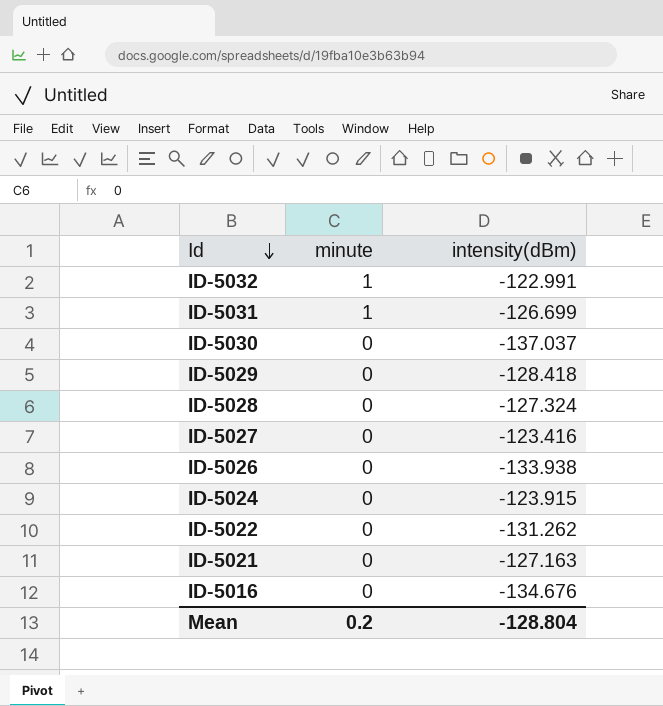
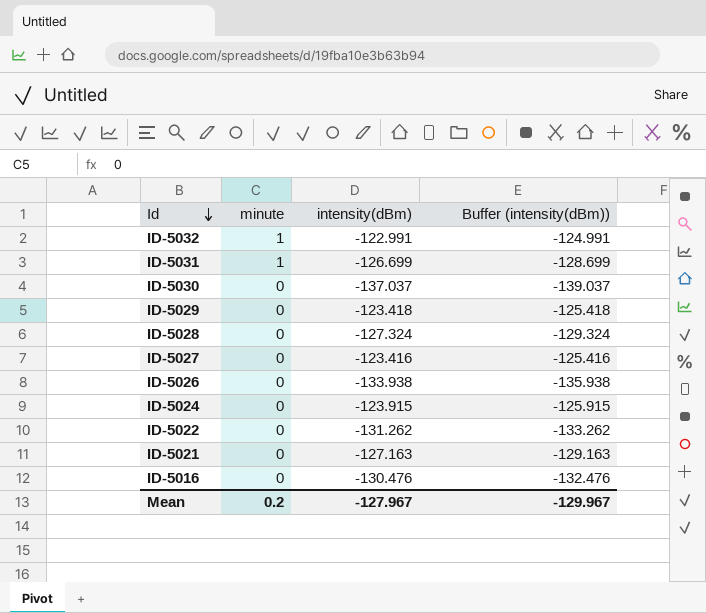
column Buffer (intensity(dBm)) | formula: none -> [intensity(dBm)] - 2
ID-5029 | intensity(dBm): -128.418 -> -123.418
ID-5016 | intensity(dBm): -134.676 -> -130.476
Mean | intensity(dBm): -128.804 -> -127.967

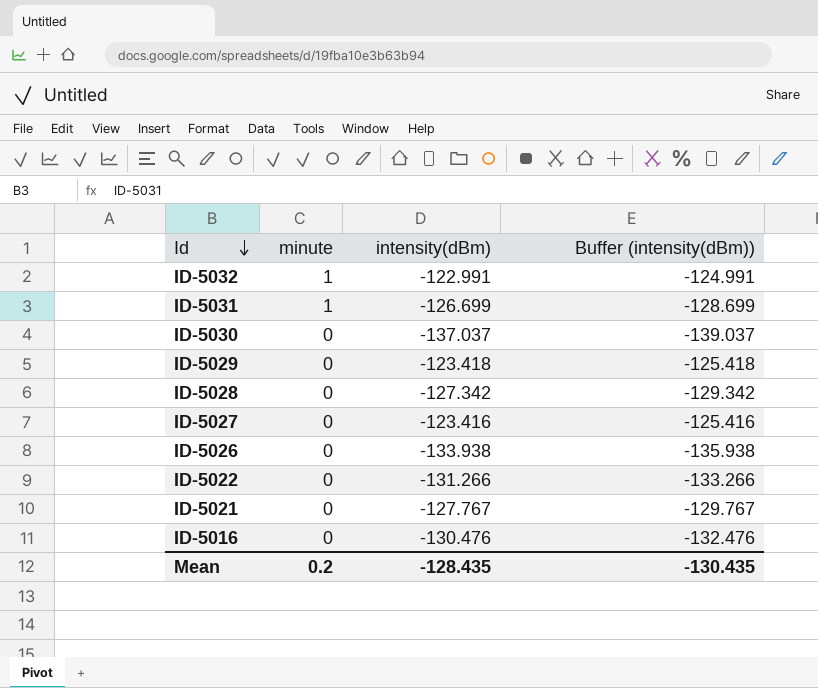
row ID-5024: 0 | -123.915 | -125.915 -> none
ID-5028 | intensity(dBm): -127.324 -> -127.342
ID-5028 | Buffer (intensity(dBm)): -129.324 -> -129.342
ID-5022 | intensity(dBm): -131.262 -> -131.266
ID-5022 | Buffer (intensity(dBm)): -133.262 -> -133.266
ID-5021 | intensity(dBm): -127.163 -> -127.767
ID-5021 | Buffer (intensity(dBm)): -129.163 -> -129.767
Mean | intensity(dBm): -127.967 -> -128.435
Mean | Buffer (intensity(dBm)): -129.967 -> -130.435

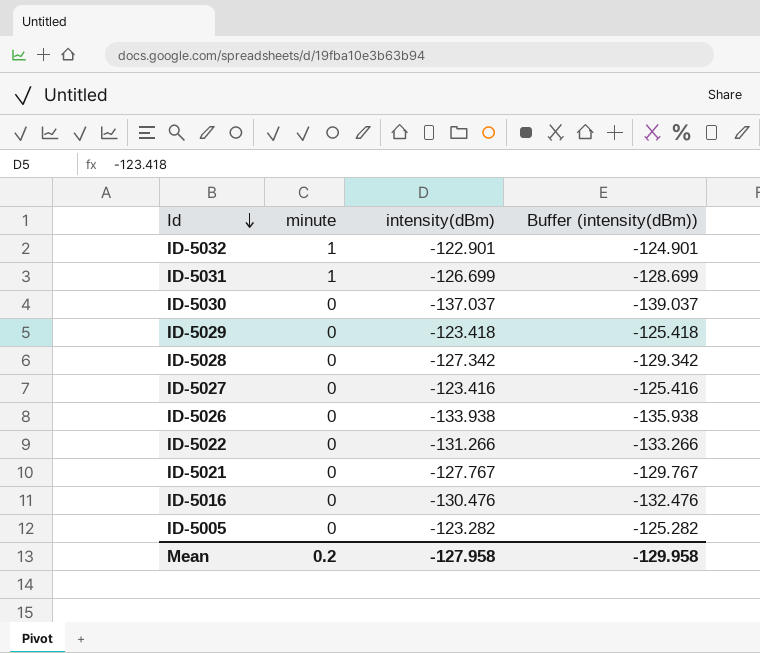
ID-5032 | intensity(dBm): -122.991 -> -122.901
ID-5032 | Buffer (intensity(dBm)): -124.991 -> -124.901
row ID-5005: none -> 0 | -123.282 | -125.282
Mean | intensity(dBm): -128.435 -> -127.958
Mean | Buffer (intensity(dBm)): -130.435 -> -129.958

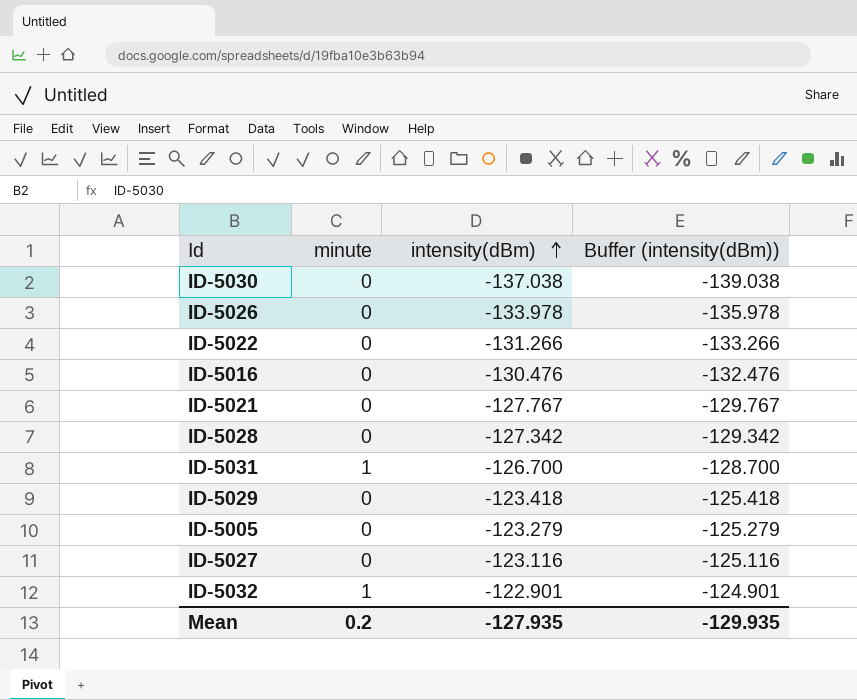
row order: Id descending -> intensity(dBm) ascending
ID-5030 | intensity(dBm): -137.037 -> -137.038
ID-5030 | Buffer (intensity(dBm)): -139.037 -> -139.038
ID-5026 | intensity(dBm): -133.938 -> -133.978
ID-5026 | Buffer (intensity(dBm)): -135.938 -> -135.978
ID-5031 | intensity(dBm): -126.699 -> -126.700
ID-5031 | Buffer (intensity(dBm)): -128.699 -> -128.700
ID-5005 | intensity(dBm): -123.282 -> -123.279
ID-5005 | Buffer (intensity(dBm)): -125.282 -> -125.279
ID-5027 | intensity(dBm): -123.416 -> -123.116
ID-5027 | Buffer (intensity(dBm)): -125.416 -> -125.116
Mean | intensity(dBm): -127.958 -> -127.935
Mean | Buffer (intensity(dBm)): -129.958 -> -129.935

